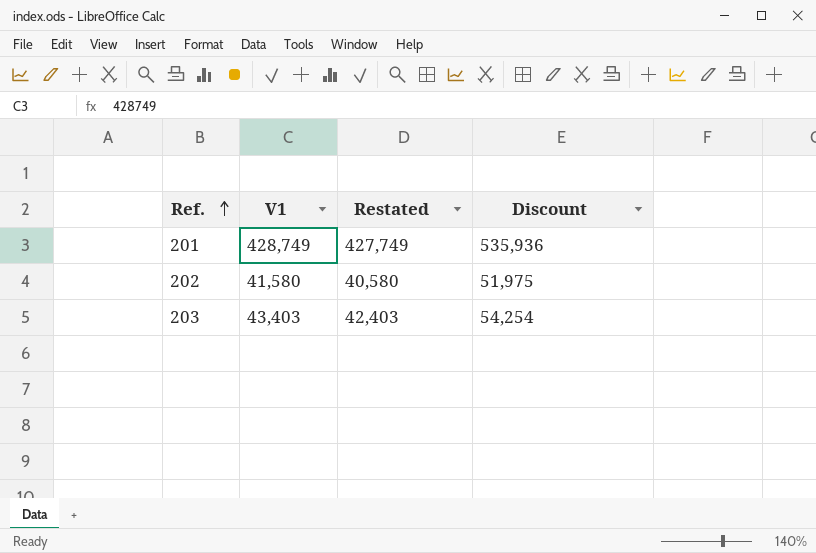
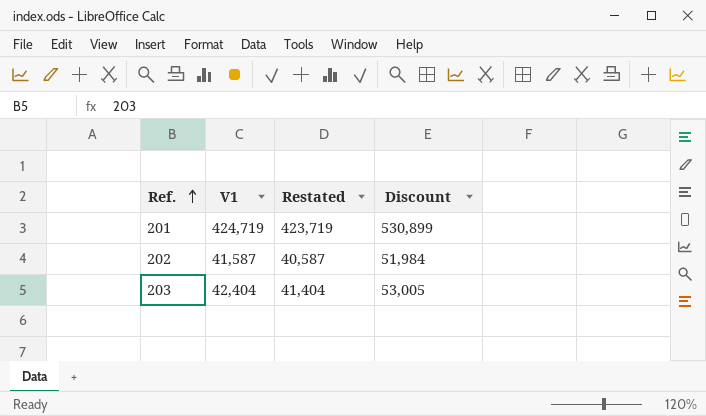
201 | V1: 428,749 -> 424,719
201 | Restated: 427,749 -> 423,719
201 | Discount: 535,936 -> 530,899
202 | V1: 41,580 -> 41,587
202 | Restated: 40,580 -> 40,587
202 | Discount: 51,975 -> 51,984
203 | V1: 43,403 -> 42,404
203 | Restated: 42,403 -> 41,404
203 | Discount: 54,254 -> 53,005

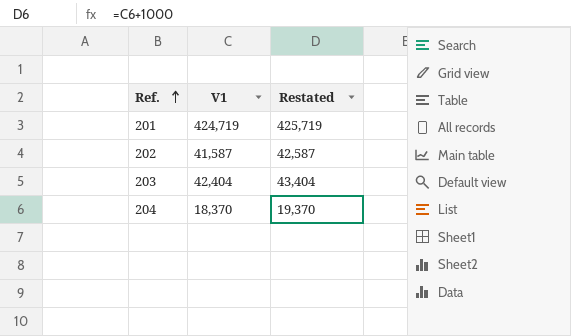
column Discount | formula: [V1] * 1.25 -> none
column Restated | formula: [V1] - 1000 -> [V1] + 1000
row 204: none -> 18,370 | 19,370

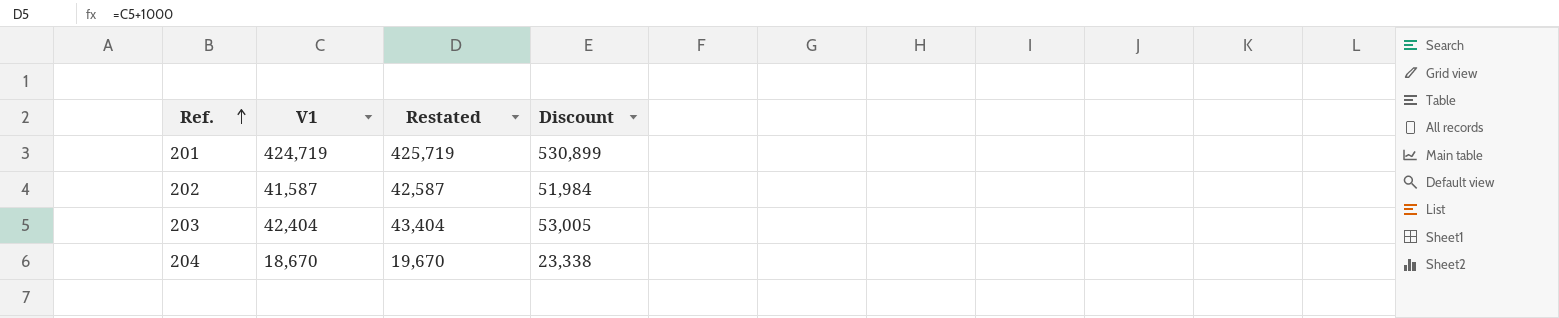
column Discount | formula: none -> [V1] * 1.25
204 | V1: 18,370 -> 18,670
204 | Restated: 19,370 -> 19,670

